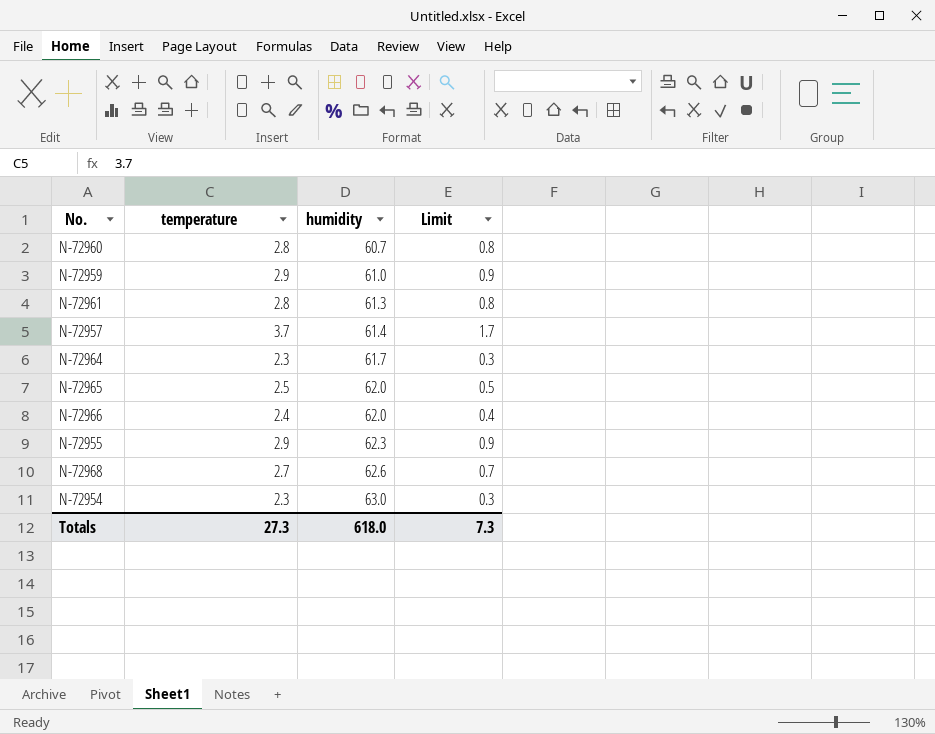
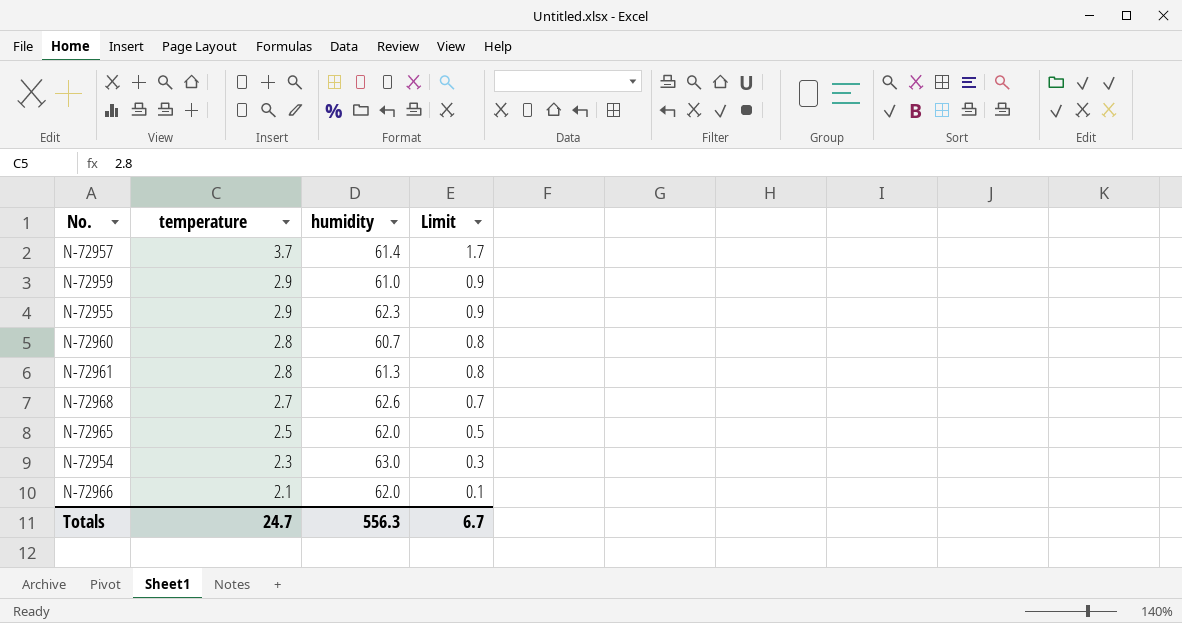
row order: humidity ascending -> temperature descending
row N-72964: 2.3 | 61.7 | 0.3 -> none
N-72966 | temperature: 2.4 -> 2.1
N-72966 | Limit: 0.4 -> 0.1
Totals | temperature: 27.3 -> 24.7
Totals | humidity: 618.0 -> 556.3
Totals | Limit: 7.3 -> 6.7

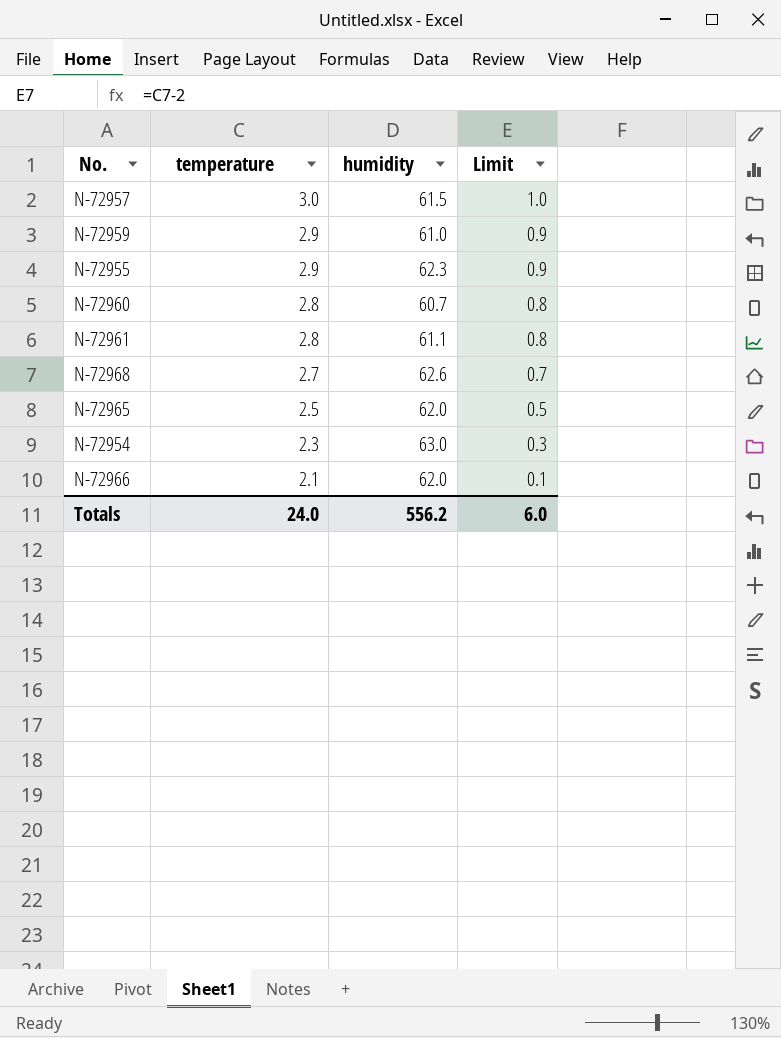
N-72957 | temperature: 3.7 -> 3.0
N-72957 | humidity: 61.4 -> 61.5
N-72957 | Limit: 1.7 -> 1.0
N-72961 | humidity: 61.3 -> 61.1
Totals | temperature: 24.7 -> 24.0
Totals | humidity: 556.3 -> 556.2
Totals | Limit: 6.7 -> 6.0

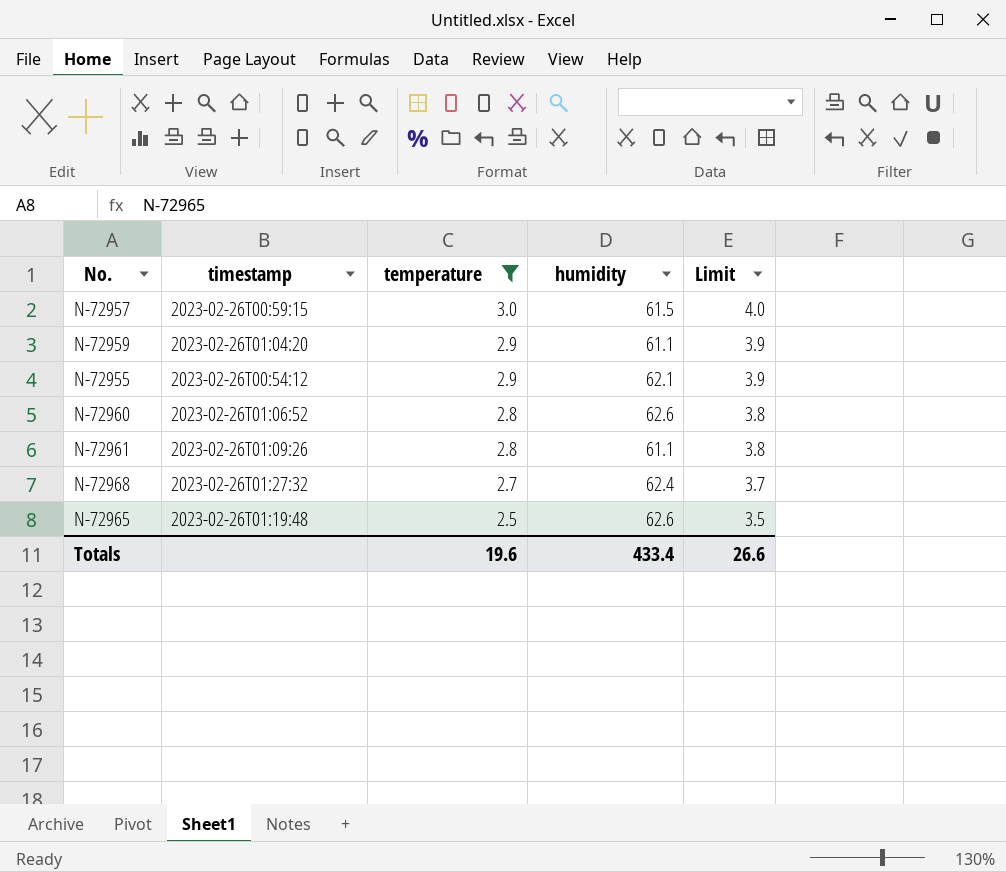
filter: none -> temperature >= 2.5
column timestamp | position: none -> 2
column Limit | formula: [temperature] - 2 -> [temperature] + 1
N-72959 | humidity: 61.0 -> 61.1
N-72955 | humidity: 62.3 -> 62.1
N-72960 | humidity: 60.7 -> 62.6
N-72968 | humidity: 62.6 -> 62.4
N-72965 | humidity: 62.0 -> 62.6
Totals | temperature: 24.0 -> 19.6
Totals | humidity: 556.2 -> 433.4
Totals | Limit: 6.0 -> 26.6

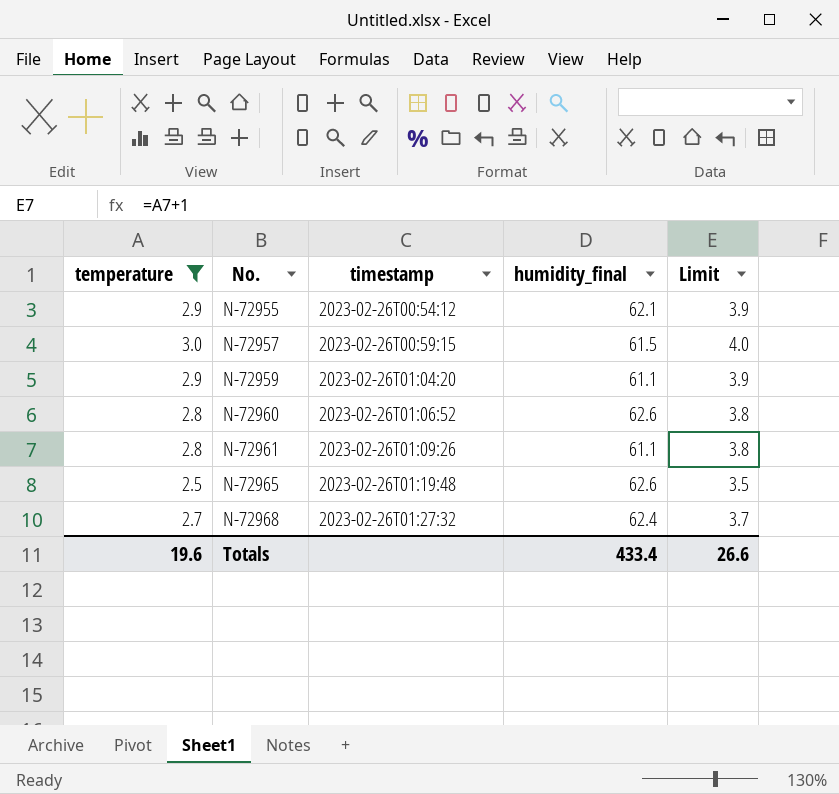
row order: temperature descending -> No. ascending
column temperature | position: 3 -> 1
column name: humidity -> humidity_final

